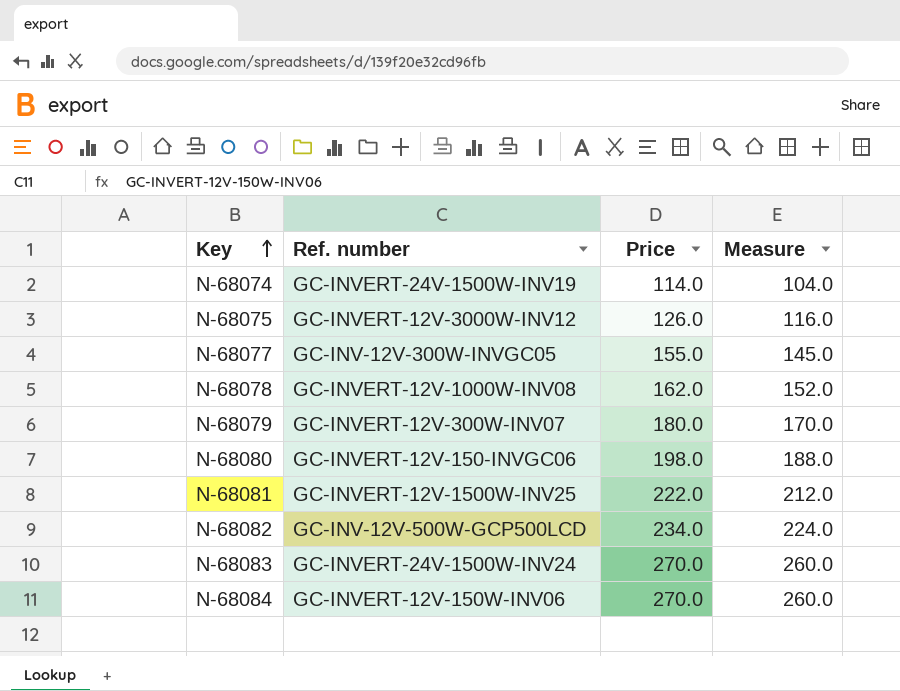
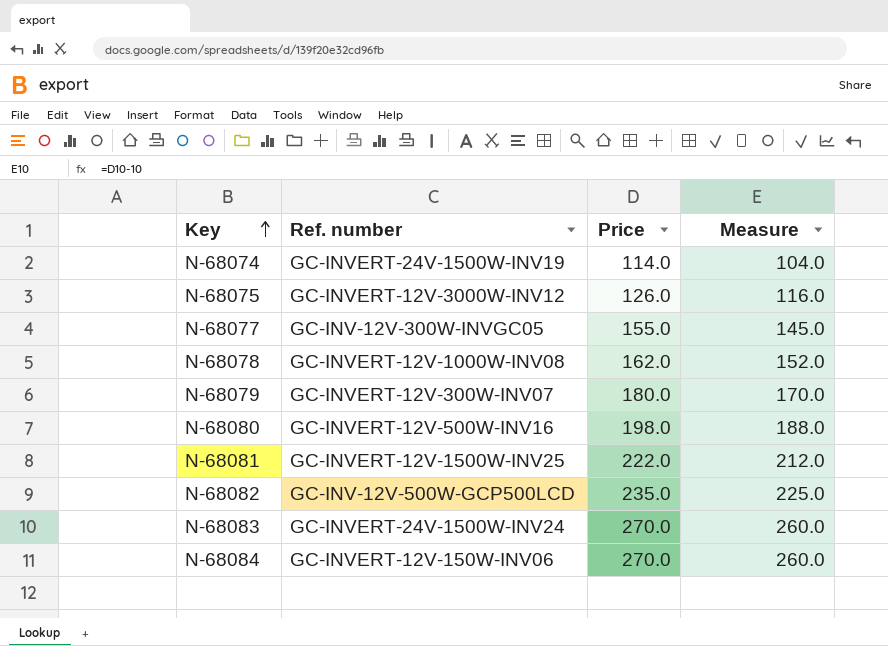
N-68080 | Ref. number: GC-INVERT-12V-150-INVGC06 -> GC-INVERT-12V-500W-INV16
N-68082 | Price: 234.0 -> 235.0
N-68082 | Measure: 224.0 -> 225.0

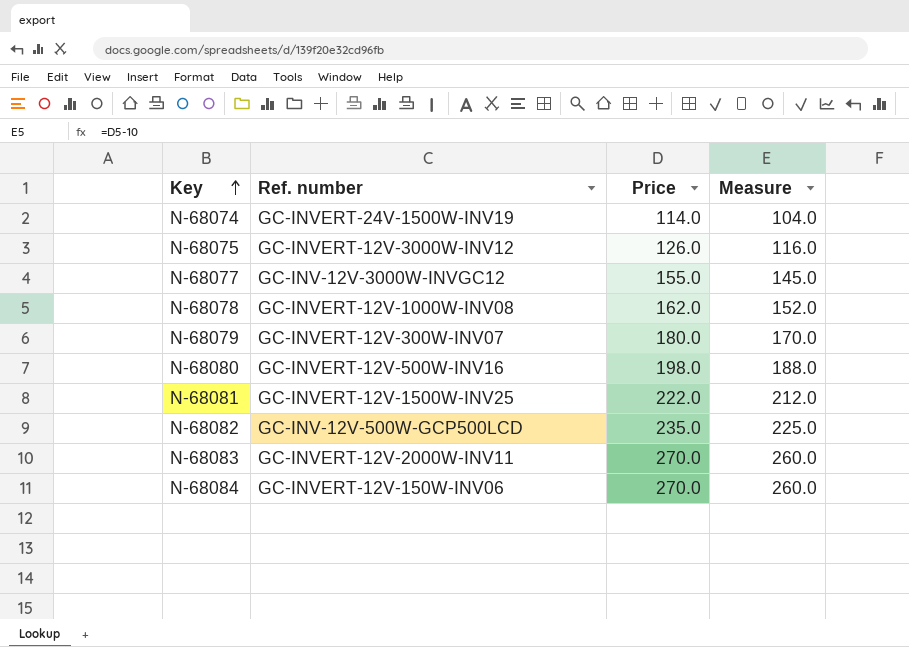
N-68077 | Ref. number: GC-INV-12V-300W-INVGC05 -> GC-INV-12V-3000W-INVGC12
N-68083 | Ref. number: GC-INVERT-24V-1500W-INV24 -> GC-INVERT-12V-2000W-INV11

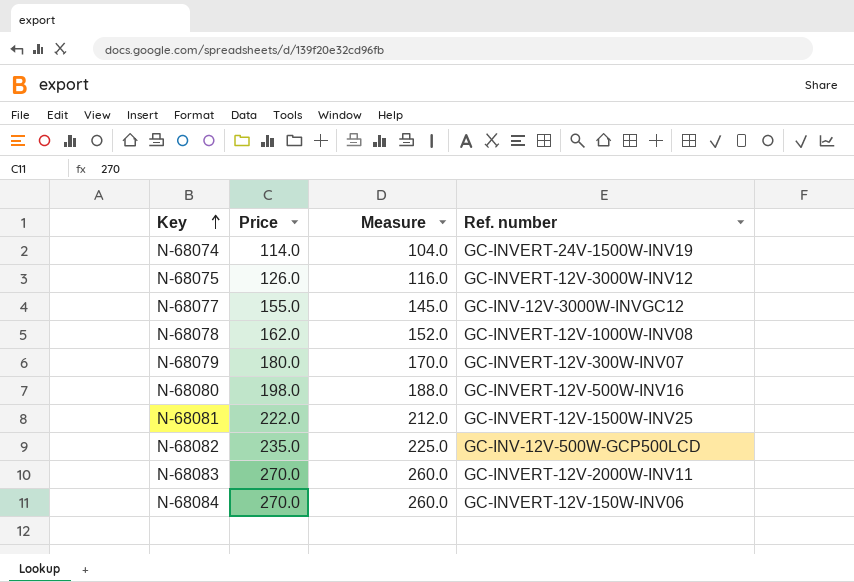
column Ref. number | position: 2 -> 4

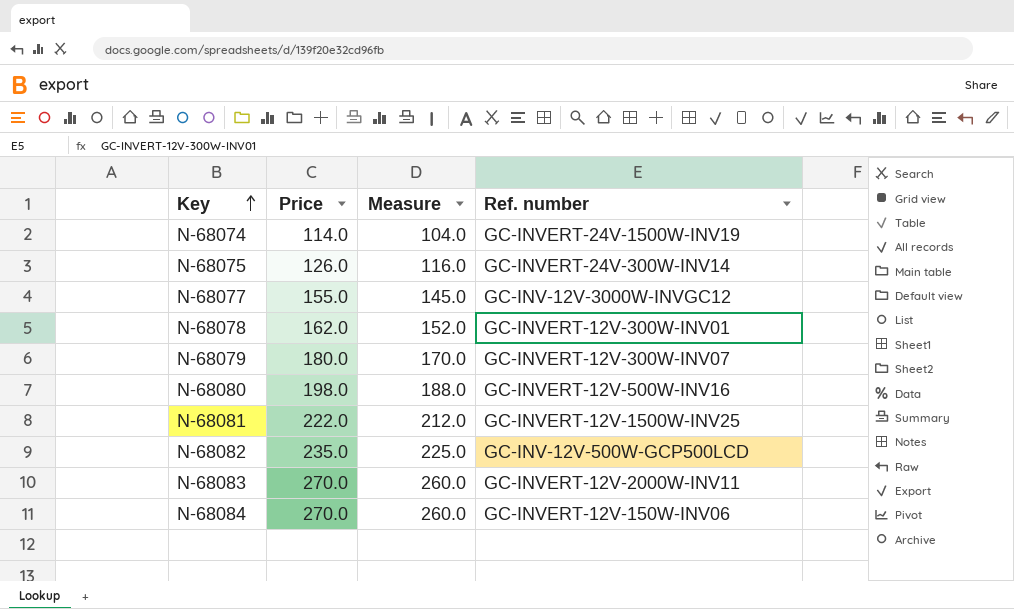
N-68075 | Ref. number: GC-INVERT-12V-3000W-INV12 -> GC-INVERT-24V-300W-INV14
N-68078 | Ref. number: GC-INVERT-12V-1000W-INV08 -> GC-INVERT-12V-300W-INV01

